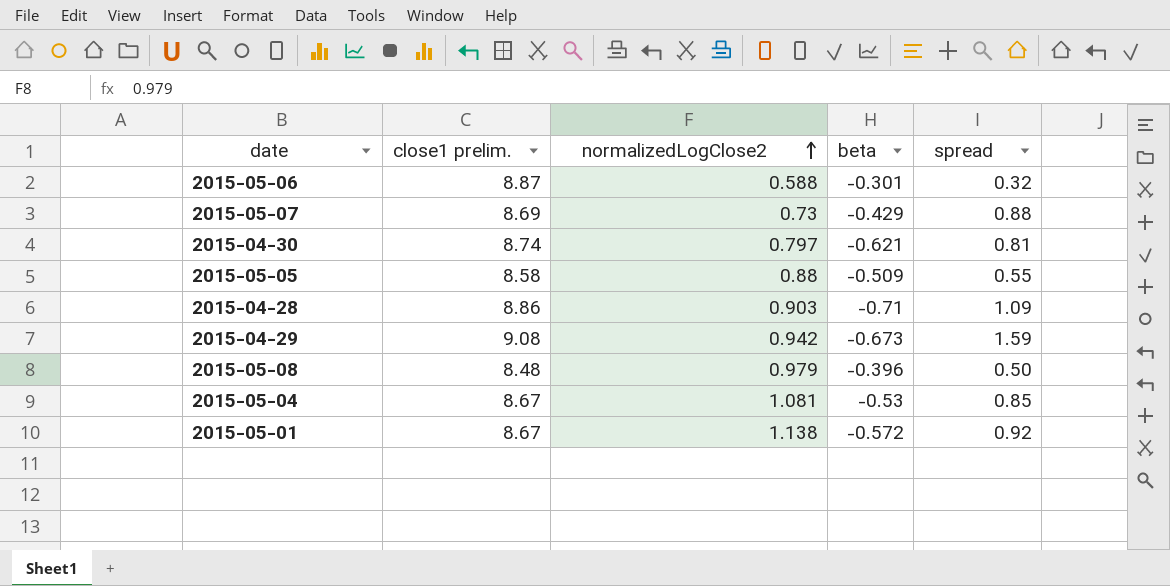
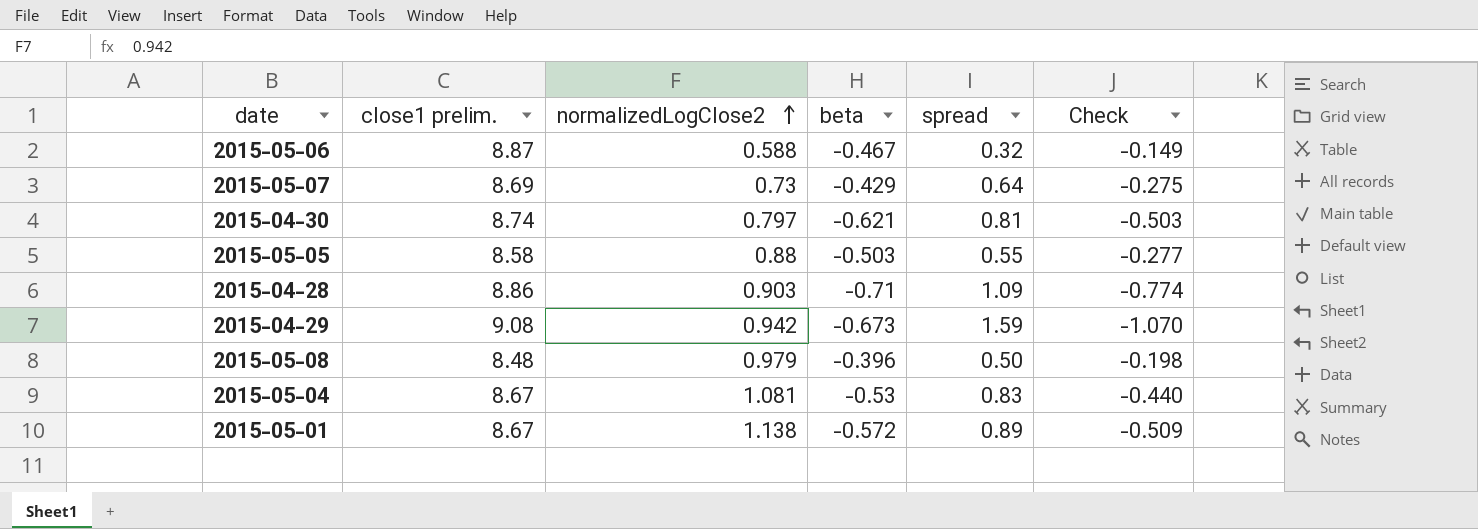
column Check | formula: none -> [beta] * [spread]
2015-05-06 | beta: -0.301 -> -0.467
2015-05-07 | spread: 0.88 -> 0.64
2015-05-05 | beta: -0.509 -> -0.503
2015-05-04 | spread: 0.85 -> 0.83
2015-05-01 | spread: 0.92 -> 0.89

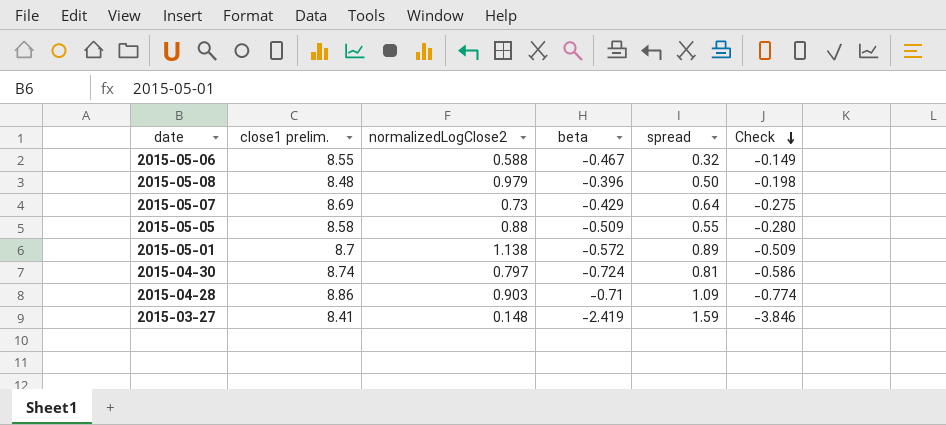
row order: normalizedLogClose2 ascending -> Check descending
row 2015-04-29: 9.08 | 0.942 | -0.673 | 1.59 | -1.070 -> none
row 2015-05-04: 8.67 | 1.081 | -0.53 | 0.83 | -0.440 -> none
2015-05-06 | close1 prelim.: 8.87 -> 8.55
2015-05-05 | beta: -0.503 -> -0.509
2015-05-05 | Check: -0.277 -> -0.280
2015-05-01 | close1 prelim.: 8.67 -> 8.7
2015-04-30 | beta: -0.621 -> -0.724
2015-04-30 | Check: -0.503 -> -0.586
row 2015-03-27: none -> 8.41 | 0.148 | -2.419 | 1.59 | -3.846

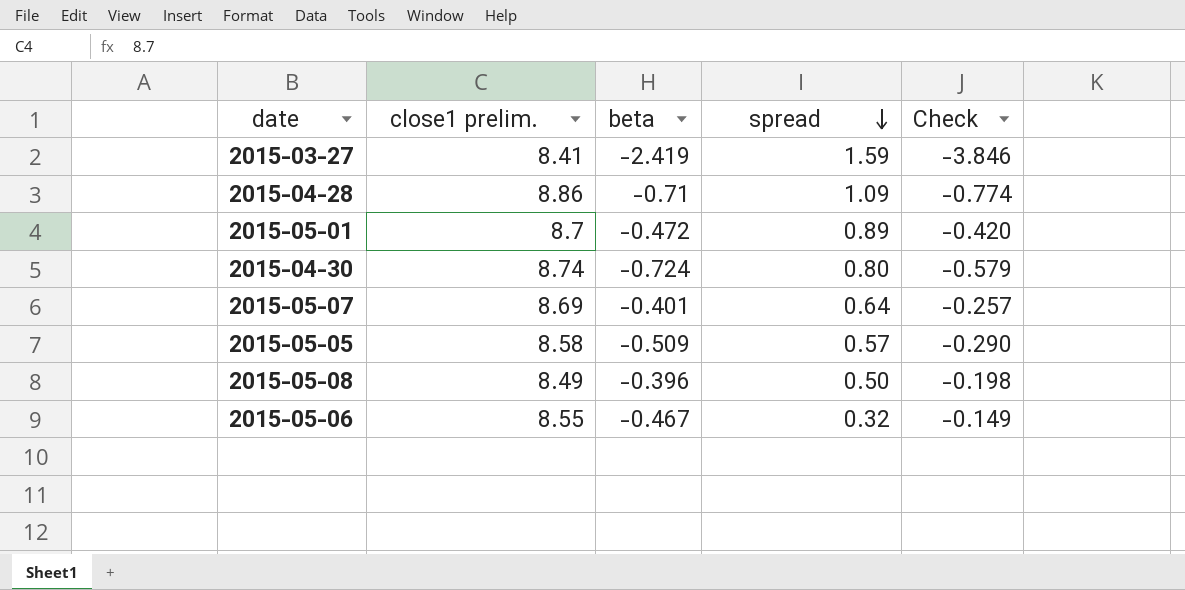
row order: Check descending -> spread descending
column normalizedLogClose2 | position: 3 -> none
2015-05-01 | beta: -0.572 -> -0.472
2015-05-01 | Check: -0.509 -> -0.420
2015-04-30 | spread: 0.81 -> 0.80
2015-04-30 | Check: -0.586 -> -0.579
2015-05-07 | beta: -0.429 -> -0.401
2015-05-07 | Check: -0.275 -> -0.257
2015-05-05 | spread: 0.55 -> 0.57
2015-05-05 | Check: -0.280 -> -0.290
2015-05-08 | close1 prelim.: 8.48 -> 8.49

